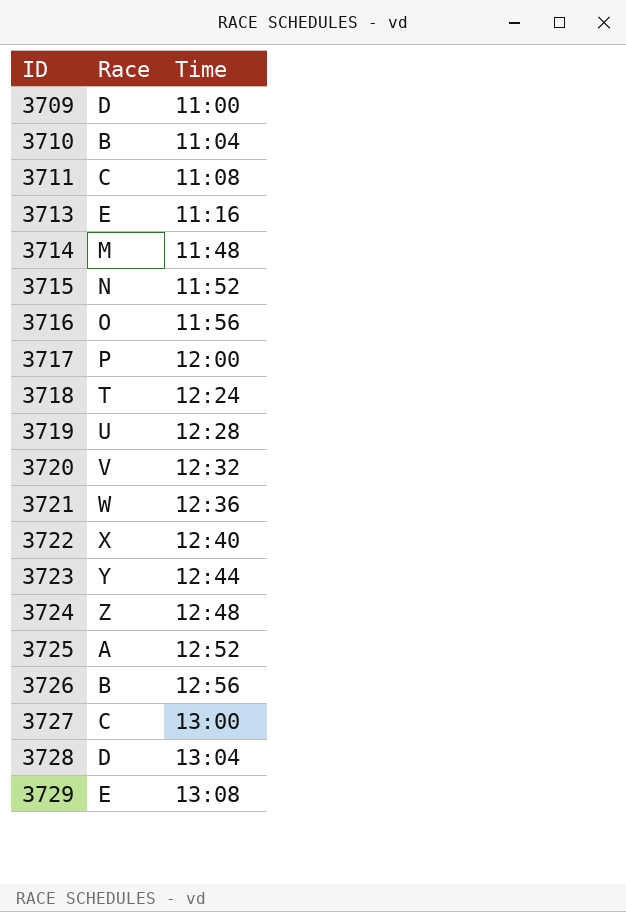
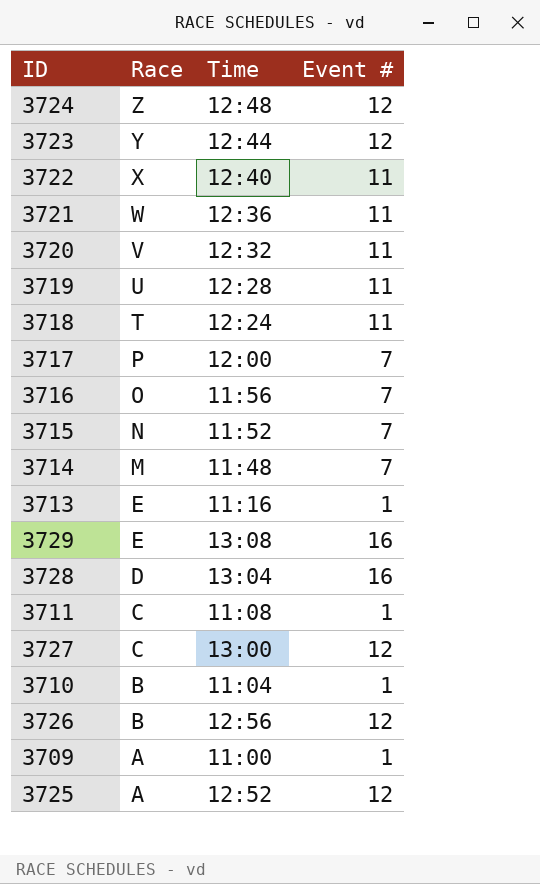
row order: ID ascending -> Race descending
column Event # | position: none -> 4
3709 | Race: D -> A

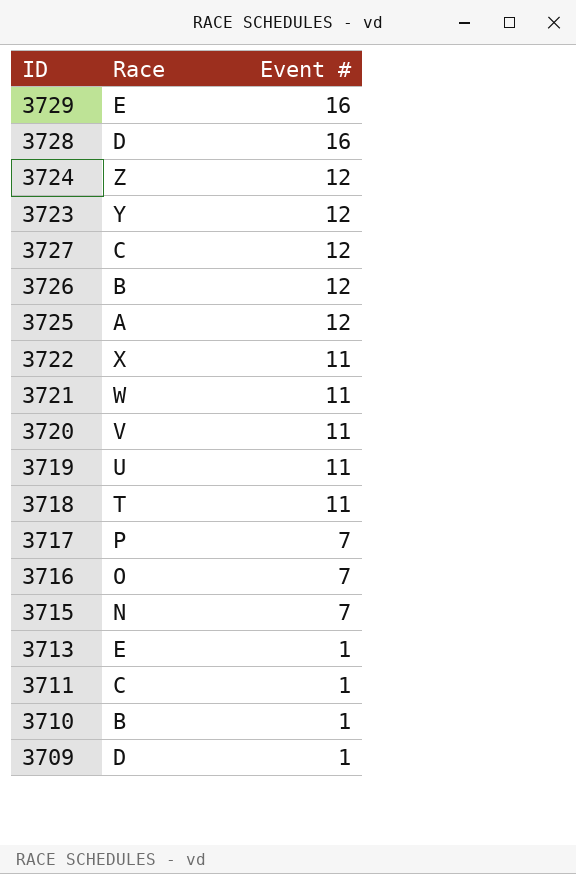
row order: Race descending -> Event # descending
column Time | position: 3 -> none
row 3714: M | 11:48 | 7 -> none
3709 | Race: A -> D

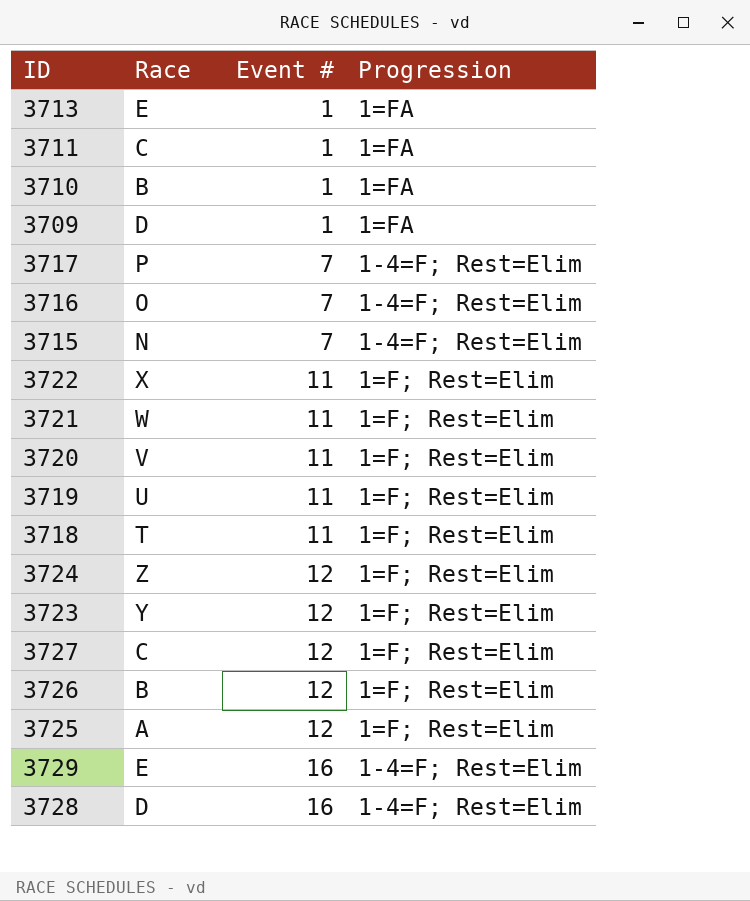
row order: Event # descending -> Event # ascending
column Progression | position: none -> 4

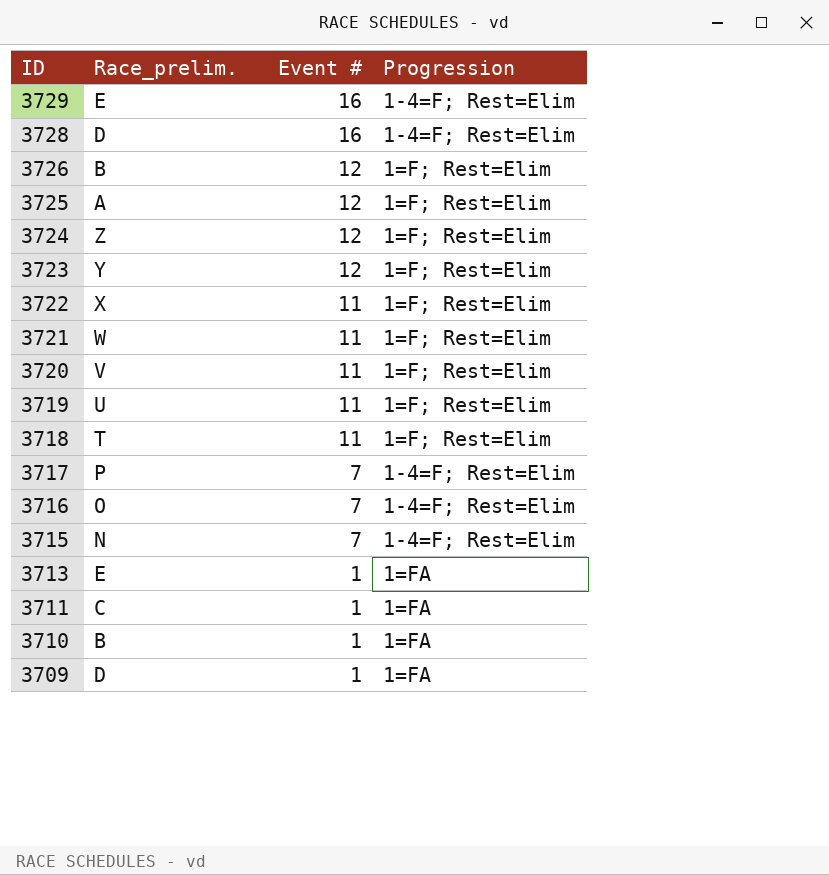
row order: Event # ascending -> ID descending
column name: Race -> Race_prelim.
row 3727: C | 12 | 1=F; Rest=Elim -> none

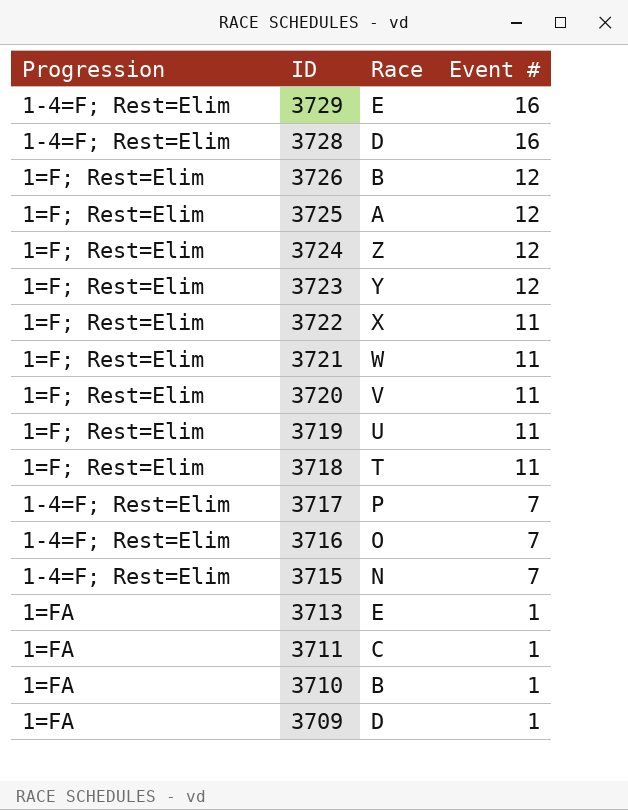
column Progression | position: 4 -> 1
column name: Race_prelim. -> Race

